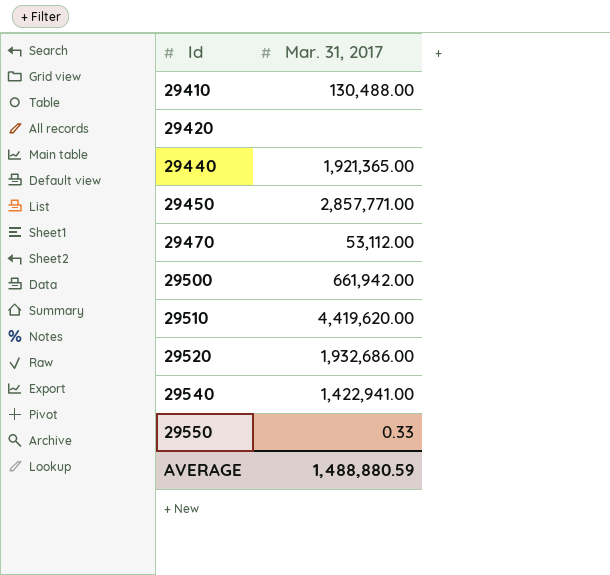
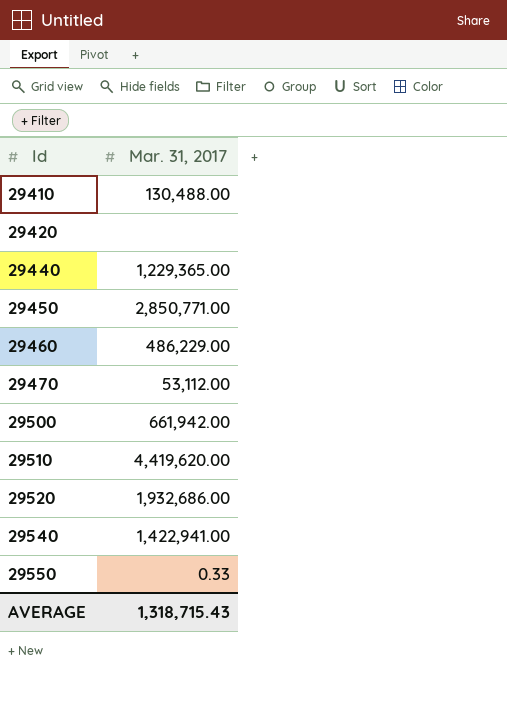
29440 | Mar. 31, 2017: 1,921,365.00 -> 1,229,365.00
29450 | Mar. 31, 2017: 2,857,771.00 -> 2,850,771.00
row 29460: none -> 486,229.00
AVERAGE | Mar. 31, 2017: 1,488,880.59 -> 1,318,715.43

